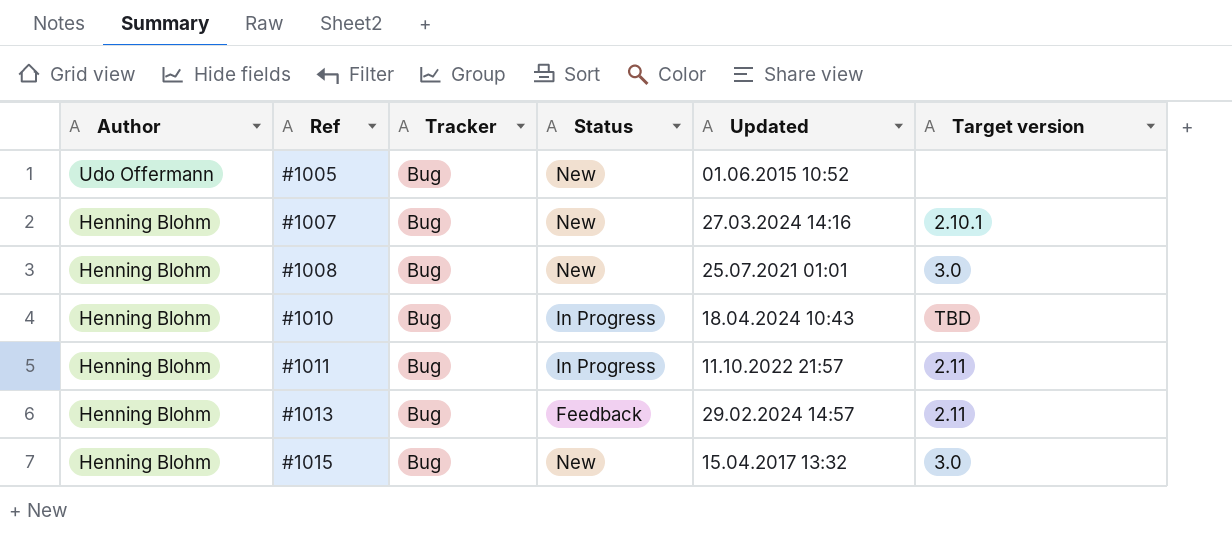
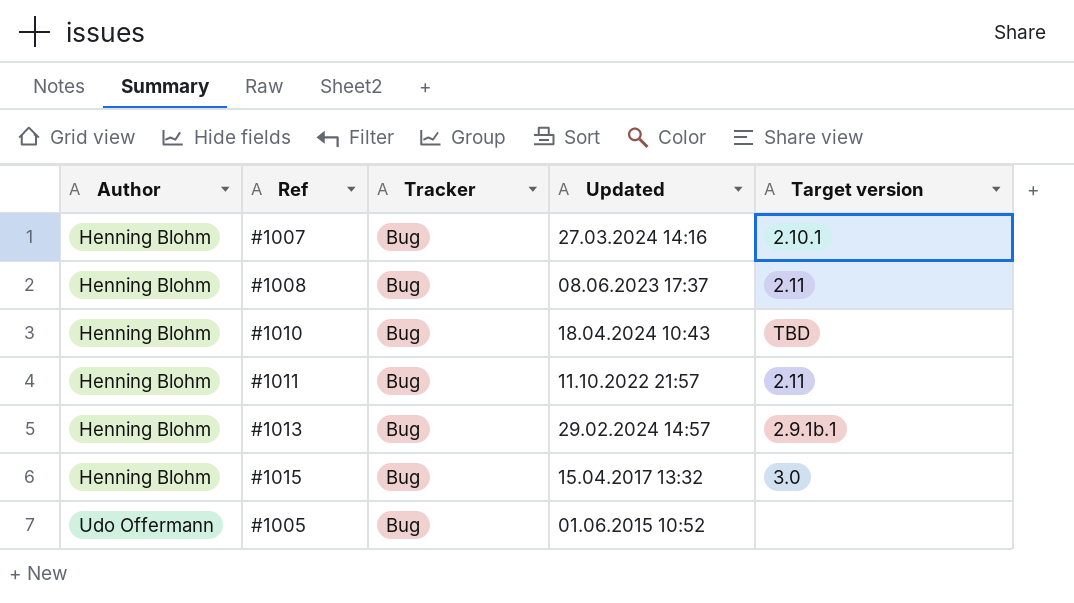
row order: Author descending -> Author ascending
column Status | position: 4 -> none
#1008 | Updated: 25.07.2021 01:01 -> 08.06.2023 17:37
#1008 | Target version: 3.0 -> 2.11
#1013 | Target version: 2.11 -> 2.9.1b.1

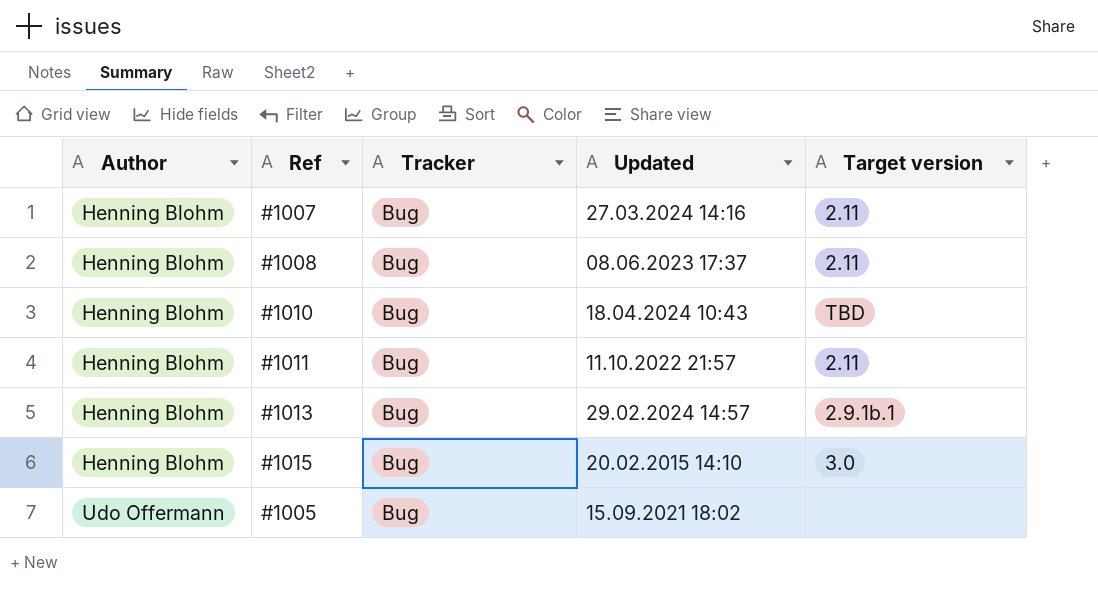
#1007 | Target version: 2.10.1 -> 2.11
#1015 | Updated: 15.04.2017 13:32 -> 20.02.2015 14:10
#1005 | Updated: 01.06.2015 10:52 -> 15.09.2021 18:02

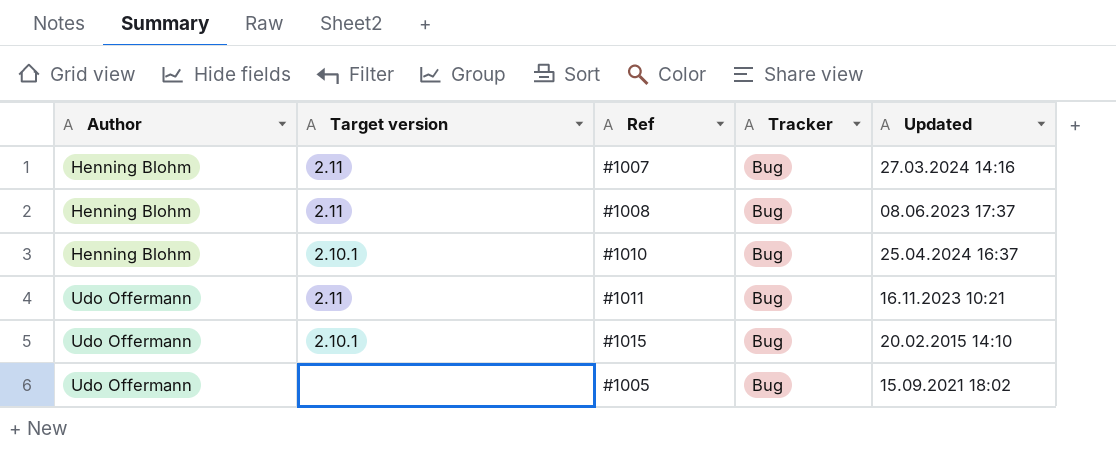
column Target version | position: 5 -> 2
row #1013: Henning Blohm | Bug | 29.02.2024 14:57 | 2.9.1b.1 -> none
#1010 | Target version: TBD -> 2.10.1
#1010 | Updated: 18.04.2024 10:43 -> 25.04.2024 16:37
#1011 | Author: Henning Blohm -> Udo Offermann
#1011 | Updated: 11.10.2022 21:57 -> 16.11.2023 10:21
#1015 | Author: Henning Blohm -> Udo Offermann
#1015 | Target version: 3.0 -> 2.10.1

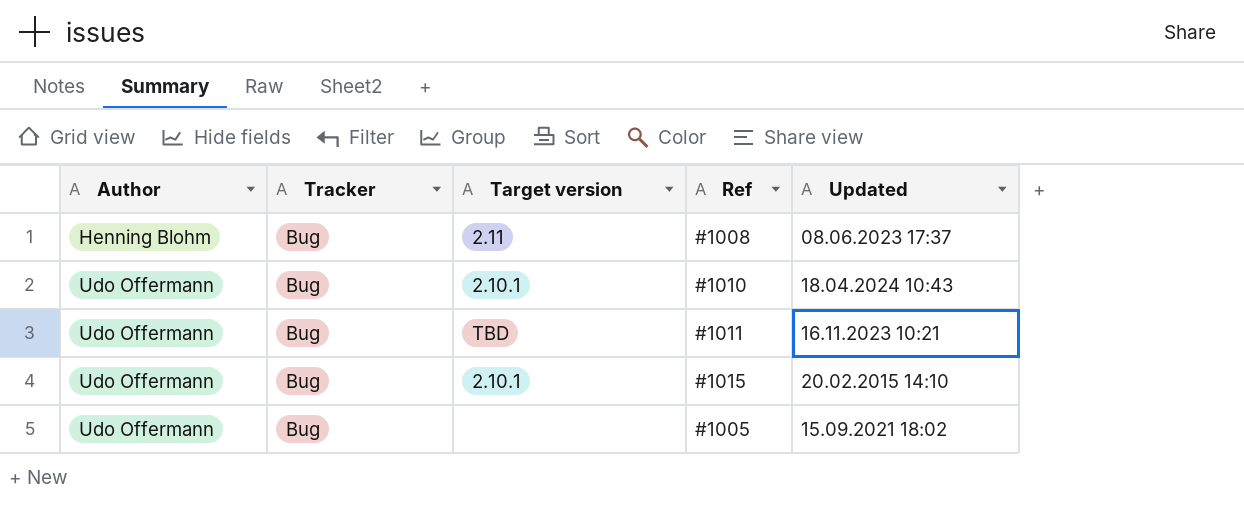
column Tracker | position: 4 -> 2
row #1007: Henning Blohm | 2.11 | Bug | 27.03.2024 14:16 -> none
#1010 | Author: Henning Blohm -> Udo Offermann
#1010 | Updated: 25.04.2024 16:37 -> 18.04.2024 10:43
#1011 | Target version: 2.11 -> TBD

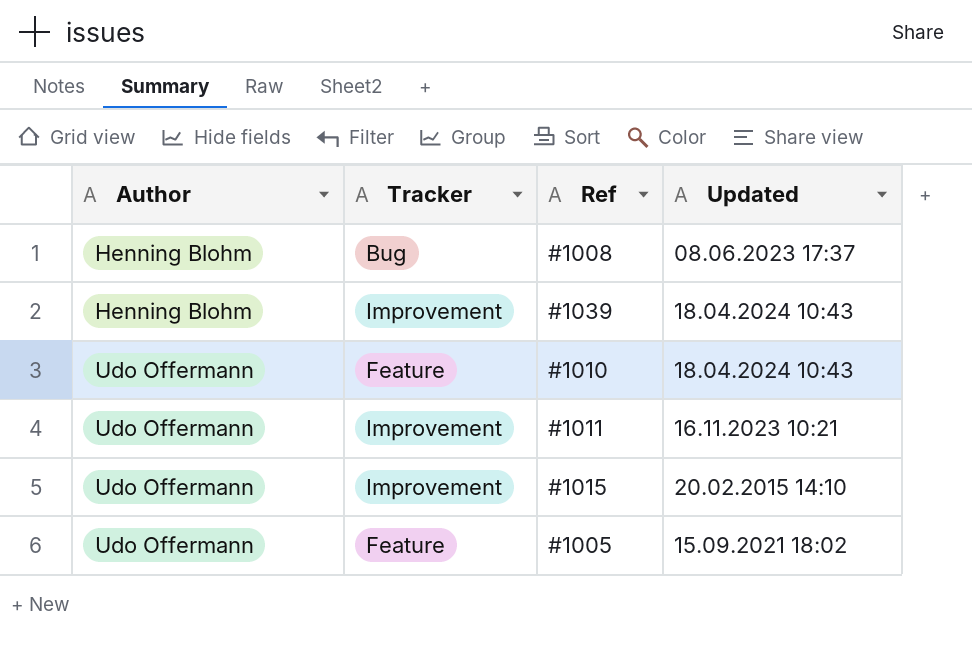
column Target version | position: 3 -> none
row #1039: none -> Henning Blohm | Improvement | 18.04.2024 10:43
#1010 | Tracker: Bug -> Feature
#1011 | Tracker: Bug -> Improvement
#1015 | Tracker: Bug -> Improvement
#1005 | Tracker: Bug -> Feature

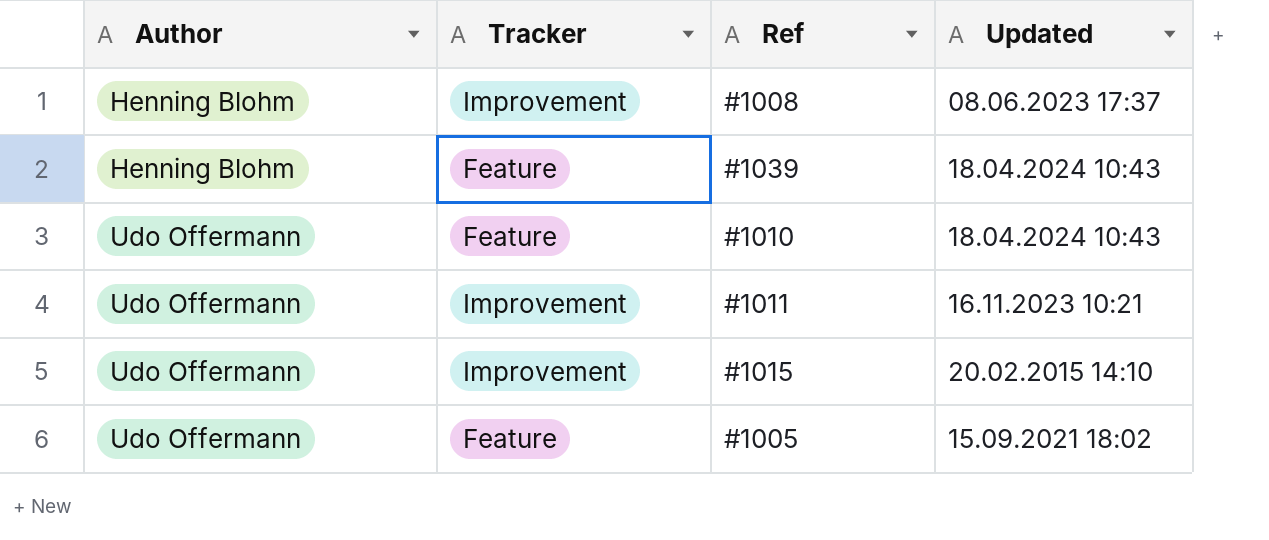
#1008 | Tracker: Bug -> Improvement
#1039 | Tracker: Improvement -> Feature

